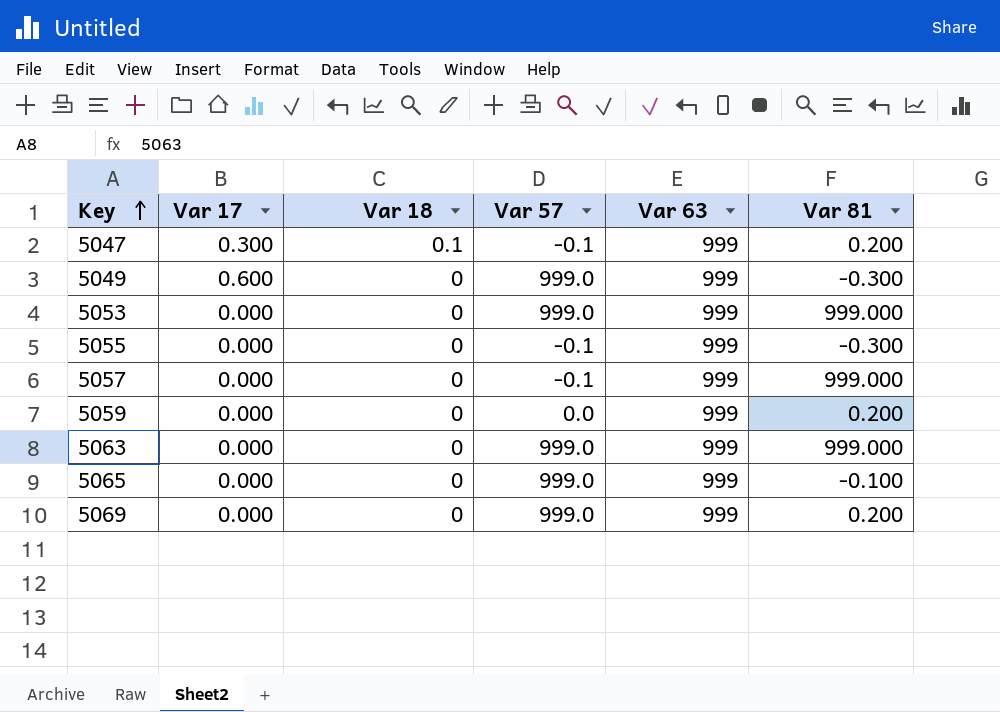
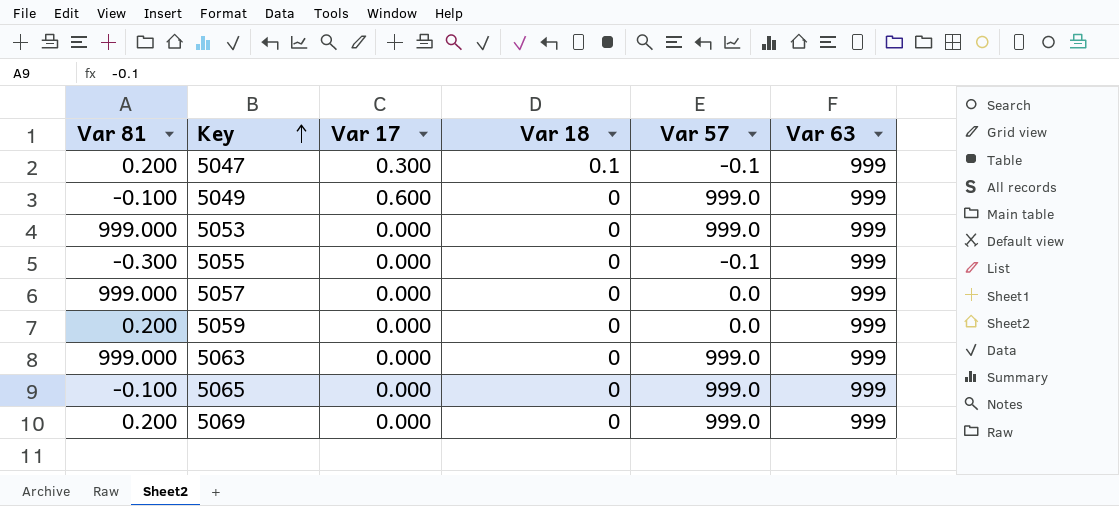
column Var 81 | position: 6 -> 1
5049 | Var 81: -0.300 -> -0.100
5057 | Var 57: -0.1 -> 0.0

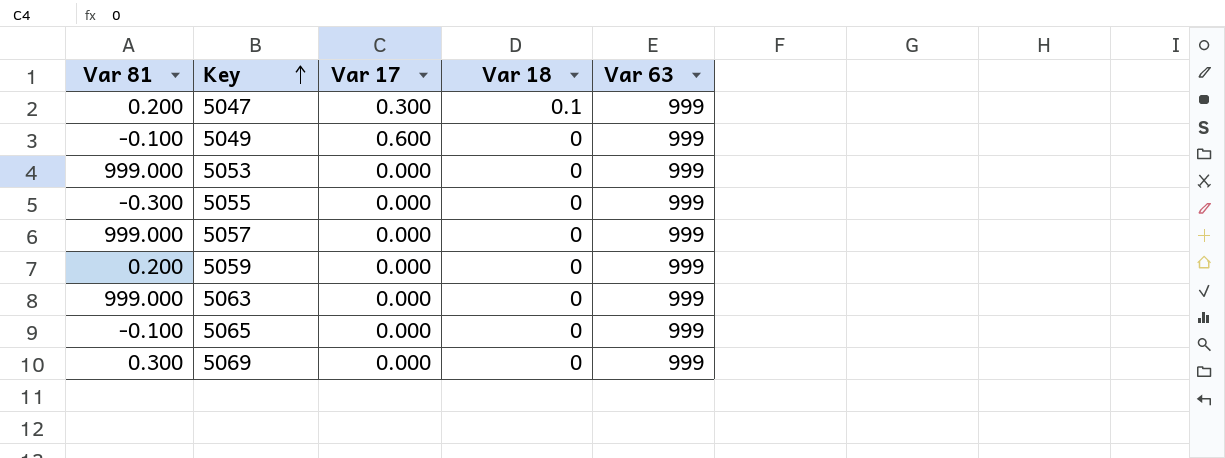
column Var 57 | position: 5 -> none
5069 | Var 81: 0.200 -> 0.300

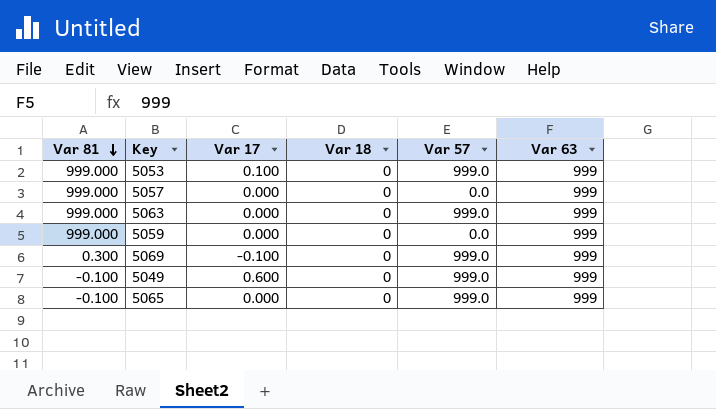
row order: Key ascending -> Var 81 descending
column Var 57 | position: none -> 5
row 5047: 0.200 | 0.300 | 0.1 | 999 -> none
row 5055: -0.300 | 0.000 | 0 | 999 -> none
5053 | Var 17: 0.000 -> 0.100
5059 | Var 81: 0.200 -> 999.000
5069 | Var 17: 0.000 -> -0.100

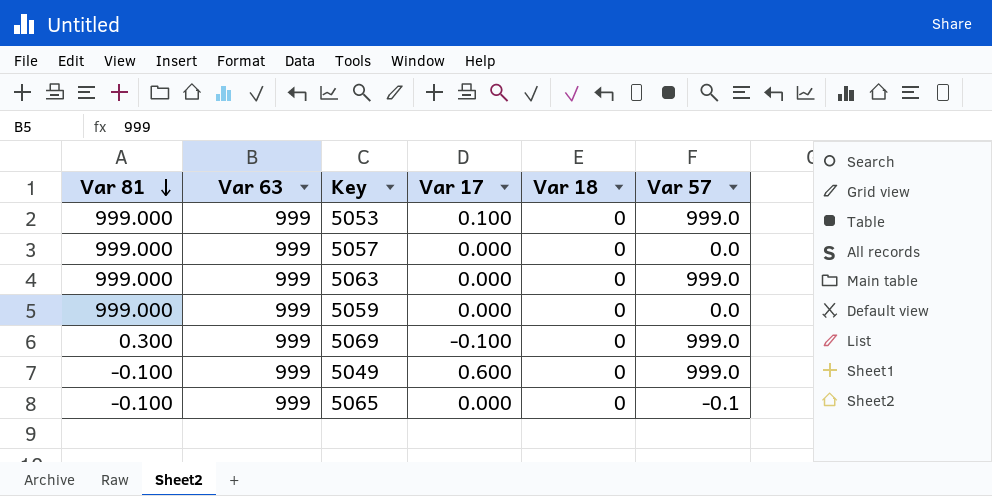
column Var 63 | position: 6 -> 2
5065 | Var 57: 999.0 -> -0.1

